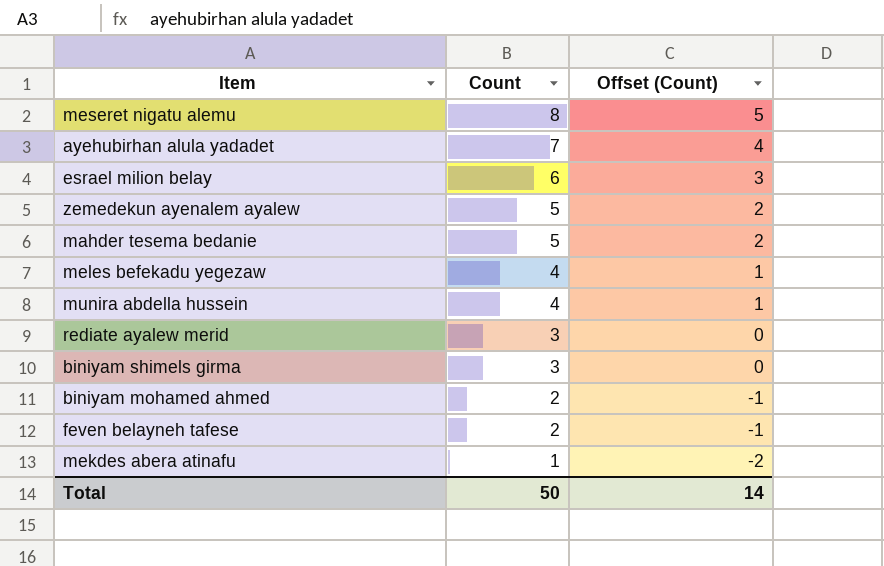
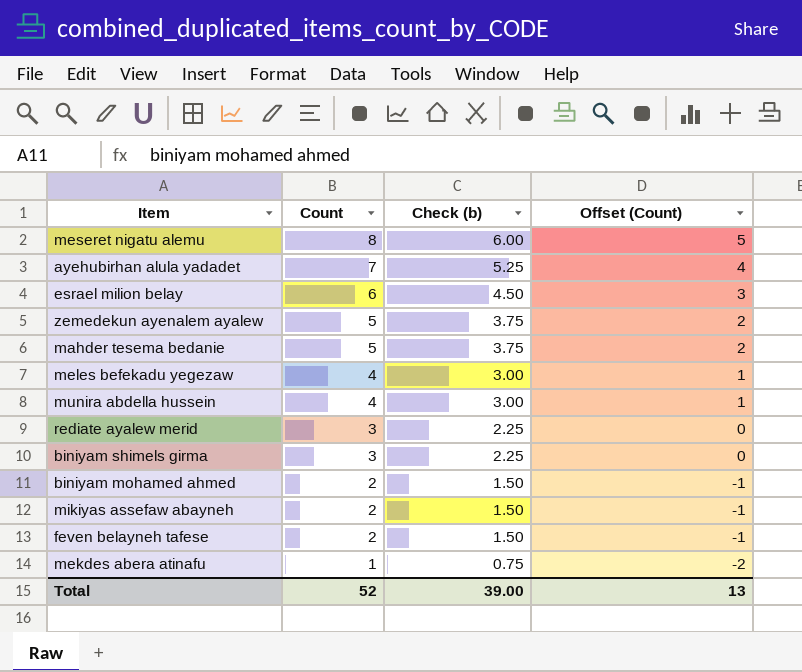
column Check (b) | formula: none -> [Count] * 0.75
row mikiyas assefaw abayneh: none -> 2 | 1.50 | -1
Total | Count: 50 -> 52
Total | Offset (Count): 14 -> 13

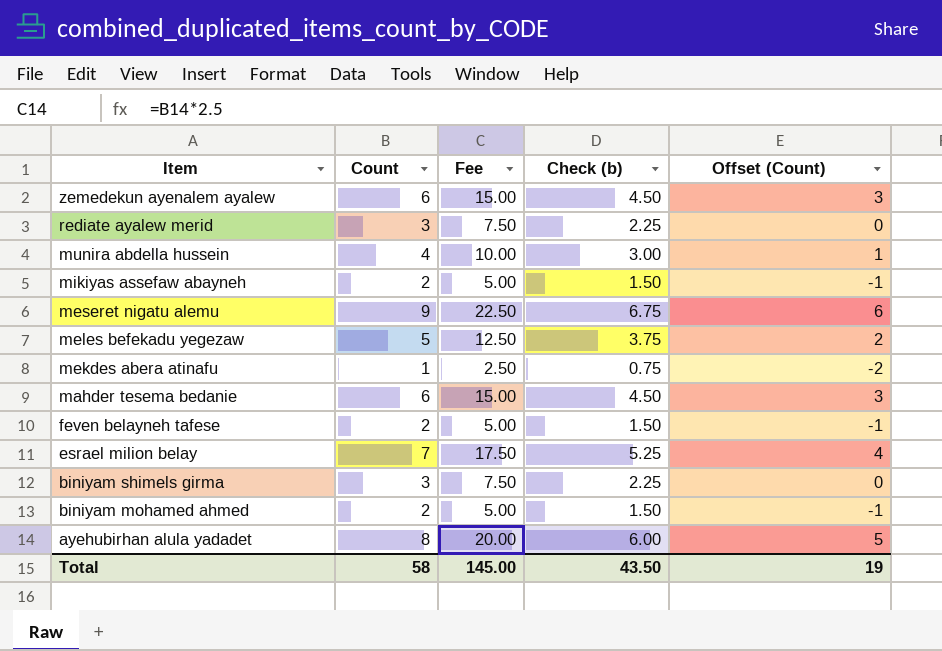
row order: Count descending -> Item descending
column Fee | formula: none -> [Count] * 2.5
zemedekun ayenalem ayalew | Count: 5 -> 6
zemedekun ayenalem ayalew | Check (b): 3.75 -> 4.50
zemedekun ayenalem ayalew | Offset (Count): 2 -> 3
meseret nigatu alemu | Count: 8 -> 9
meseret nigatu alemu | Check (b): 6.00 -> 6.75
meseret nigatu alemu | Offset (Count): 5 -> 6
meles befekadu yegezaw | Count: 4 -> 5
meles befekadu yegezaw | Check (b): 3.00 -> 3.75
meles befekadu yegezaw | Offset (Count): 1 -> 2
mahder tesema bedanie | Count: 5 -> 6
mahder tesema bedanie | Check (b): 3.75 -> 4.50
mahder tesema bedanie | Offset (Count): 2 -> 3
esrael milion belay | Count: 6 -> 7
esrael milion belay | Check (b): 4.50 -> 5.25
esrael milion belay | Offset (Count): 3 -> 4
ayehubirhan alula yadadet | Count: 7 -> 8
ayehubirhan alula yadadet | Check (b): 5.25 -> 6.00
ayehubirhan alula yadadet | Offset (Count): 4 -> 5
Total | Count: 52 -> 58
Total | Check (b): 39.00 -> 43.50
Total | Offset (Count): 13 -> 19

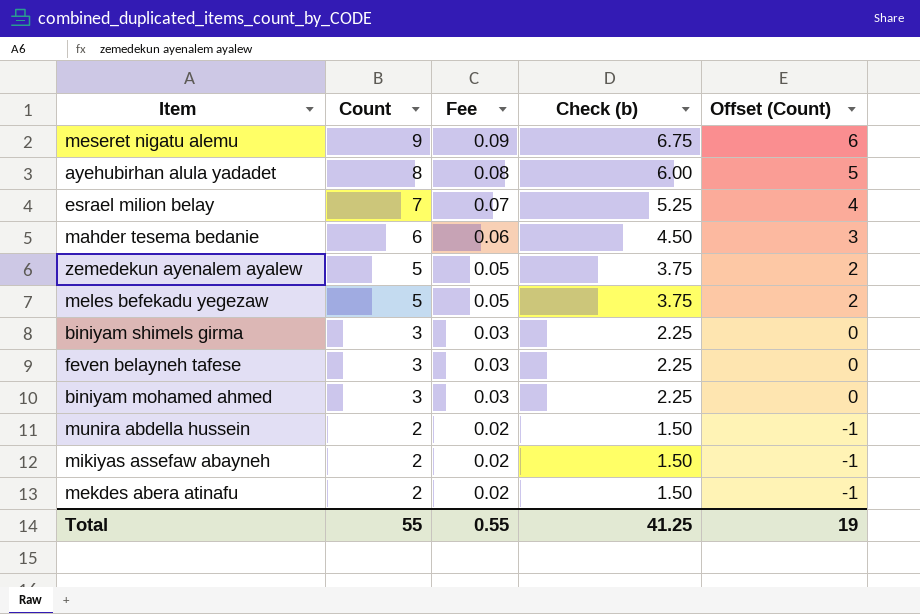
row order: Item descending -> Count descending
column Fee | formula: [Count] * 2.5 -> [Count] * 0.01
row rediate ayalew merid: 3 | 7.50 | 2.25 | 0 -> none
zemedekun ayenalem ayalew | Count: 6 -> 5
zemedekun ayenalem ayalew | Check (b): 4.50 -> 3.75
zemedekun ayenalem ayalew | Offset (Count): 3 -> 2
feven belayneh tafese | Count: 2 -> 3
feven belayneh tafese | Check (b): 1.50 -> 2.25
feven belayneh tafese | Offset (Count): -1 -> 0
biniyam mohamed ahmed | Count: 2 -> 3
biniyam mohamed ahmed | Check (b): 1.50 -> 2.25
biniyam mohamed ahmed | Offset (Count): -1 -> 0
munira abdella hussein | Count: 4 -> 2
munira abdella hussein | Check (b): 3.00 -> 1.50
munira abdella hussein | Offset (Count): 1 -> -1
mekdes abera atinafu | Count: 1 -> 2
mekdes abera atinafu | Check (b): 0.75 -> 1.50
mekdes abera atinafu | Offset (Count): -2 -> -1
Total | Count: 58 -> 55
Total | Fee: 145.00 -> 0.55
Total | Check (b): 43.50 -> 41.25

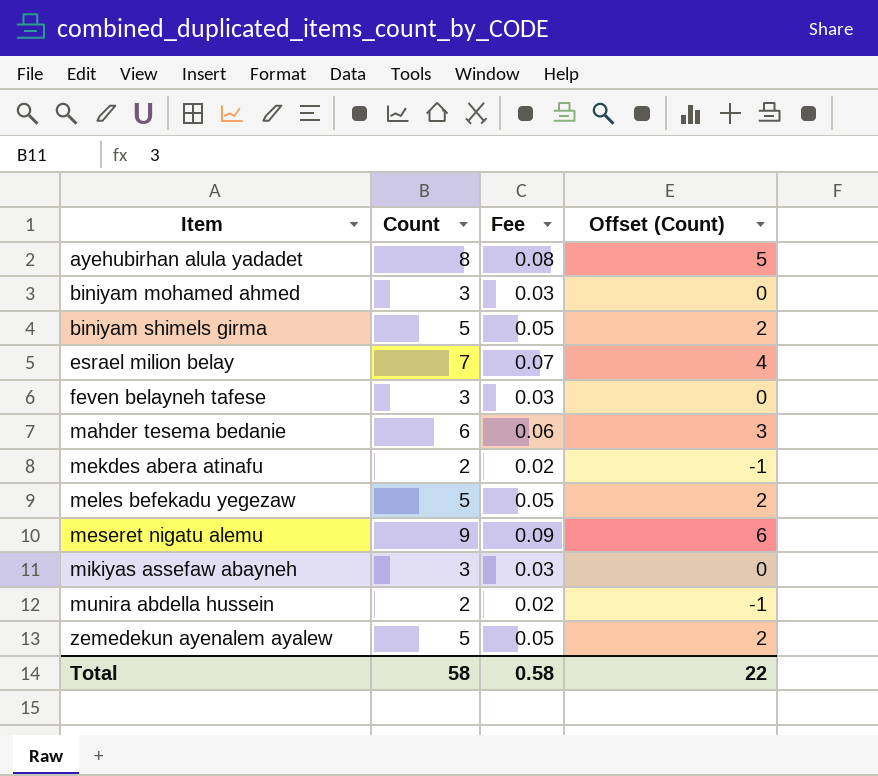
row order: Count descending -> Item ascending
column Check (b) | formula: [Count] * 0.75 -> none
biniyam shimels girma | Count: 3 -> 5
biniyam shimels girma | Fee: 0.03 -> 0.05
biniyam shimels girma | Offset (Count): 0 -> 2
mikiyas assefaw abayneh | Count: 2 -> 3
mikiyas assefaw abayneh | Fee: 0.02 -> 0.03
mikiyas assefaw abayneh | Offset (Count): -1 -> 0
Total | Count: 55 -> 58
Total | Fee: 0.55 -> 0.58
Total | Offset (Count): 19 -> 22

